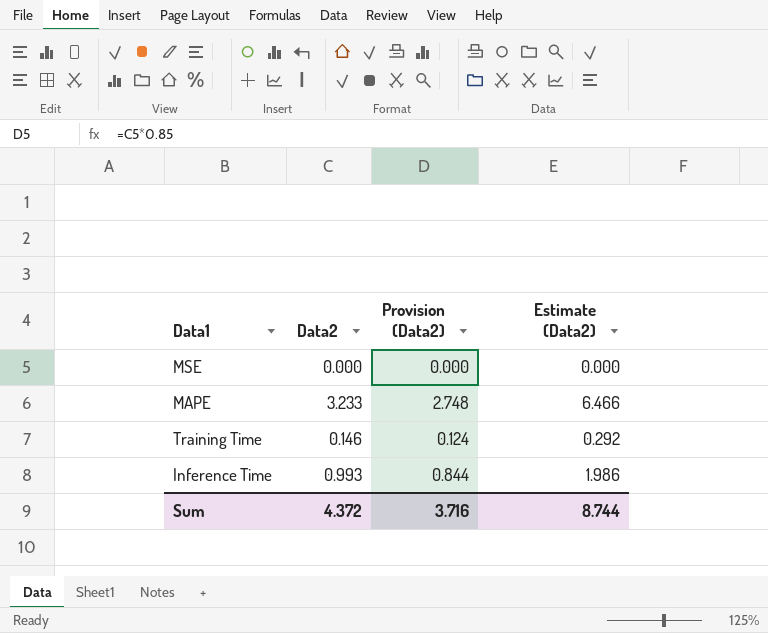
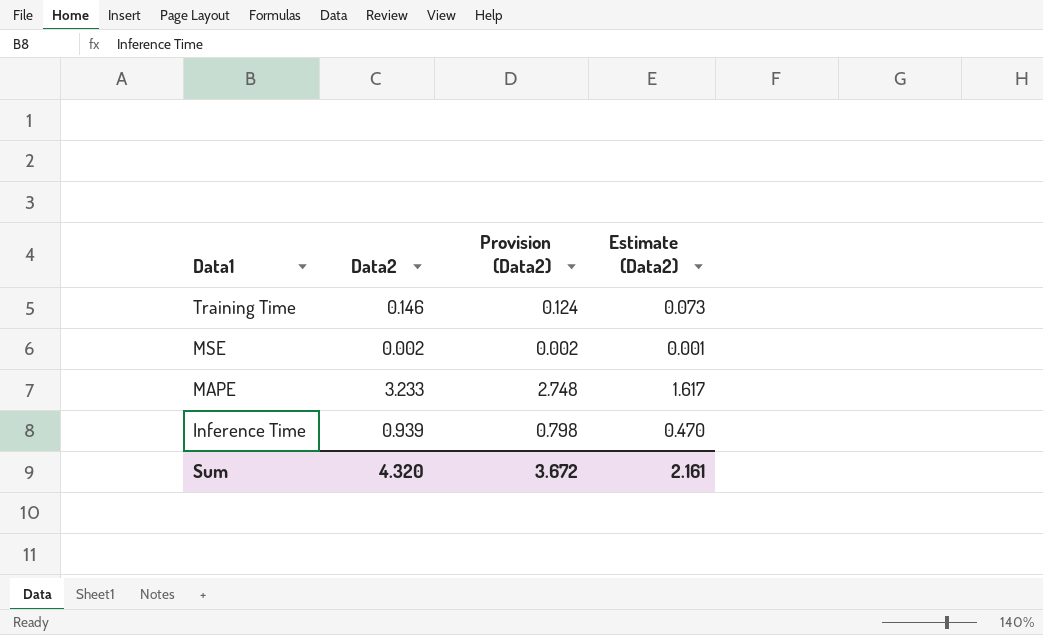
row order: none -> Data1 descending
column Estimate (Data2) | formula: [Data2] * 2 -> [Data2] * 0.5
MSE | Data2: 0.000 -> 0.002
MSE | Provision (Data2): 0.000 -> 0.002
Inference Time | Data2: 0.993 -> 0.939
Inference Time | Provision (Data2): 0.844 -> 0.798
Sum | Data2: 4.372 -> 4.320
Sum | Provision (Data2): 3.716 -> 3.672
Sum | Estimate (Data2): 8.744 -> 2.161

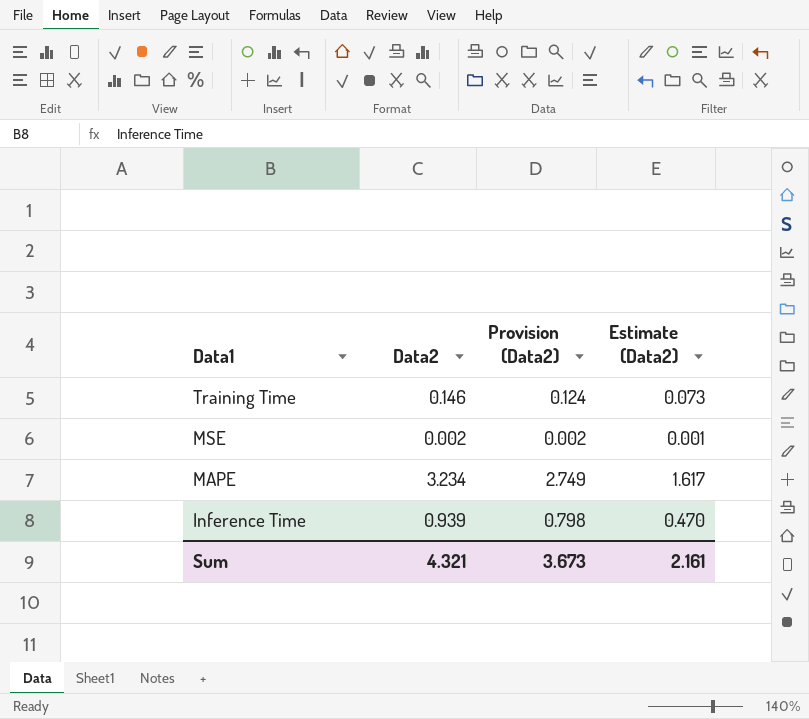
MAPE | Data2: 3.233 -> 3.234
MAPE | Provision (Data2): 2.748 -> 2.749
Sum | Data2: 4.320 -> 4.321
Sum | Provision (Data2): 3.672 -> 3.673

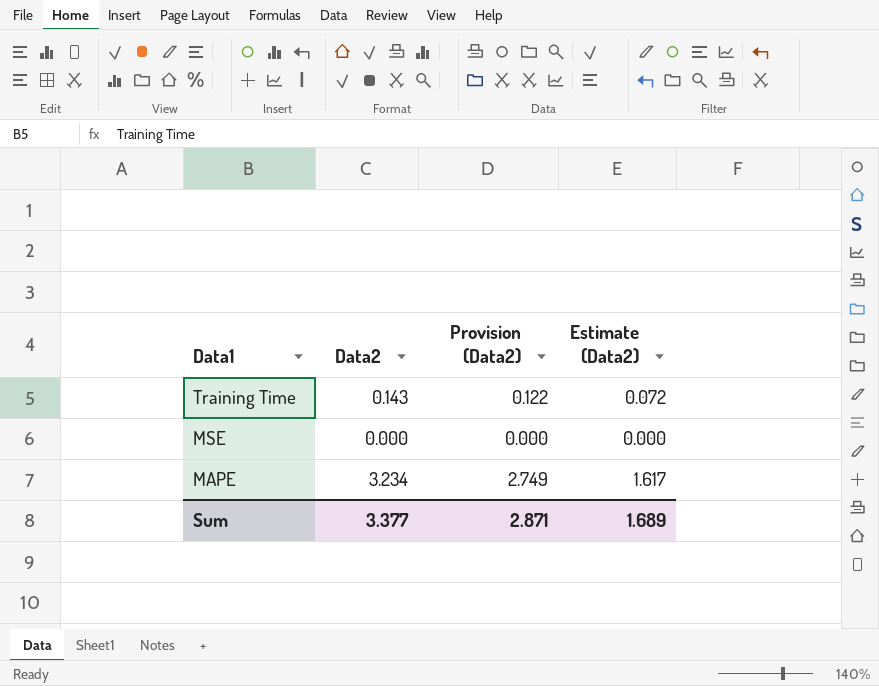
row Inference Time: 0.939 | 0.798 | 0.470 -> none
Training Time | Data2: 0.146 -> 0.143
Training Time | Provision (Data2): 0.124 -> 0.122
Training Time | Estimate (Data2): 0.073 -> 0.072
MSE | Data2: 0.002 -> 0.000
MSE | Provision (Data2): 0.002 -> 0.000
MSE | Estimate (Data2): 0.001 -> 0.000
Sum | Data2: 4.321 -> 3.377
Sum | Provision (Data2): 3.673 -> 2.871
Sum | Estimate (Data2): 2.161 -> 1.689

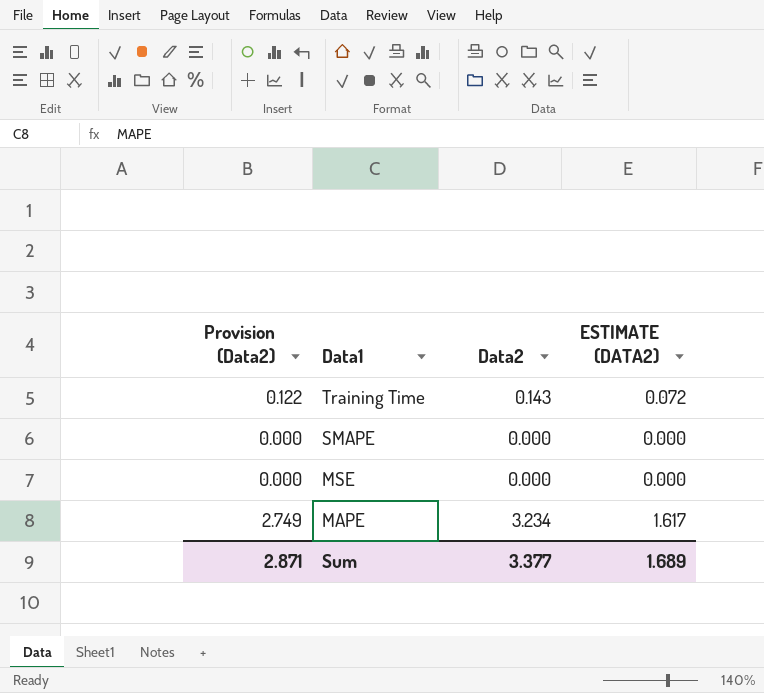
column Provision (Data2) | position: 3 -> 1
column name: Estimate (Data2) -> ESTIMATE (DATA2)
row SMAPE: none -> 0.000 | 0.000 | 0.000

